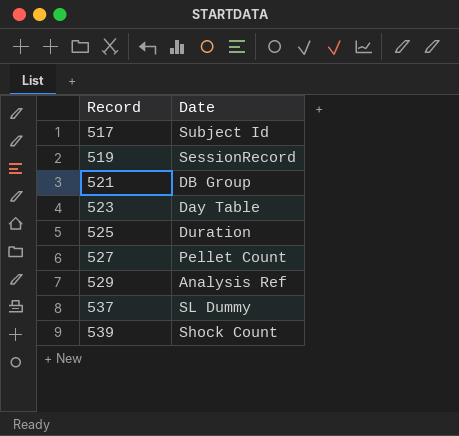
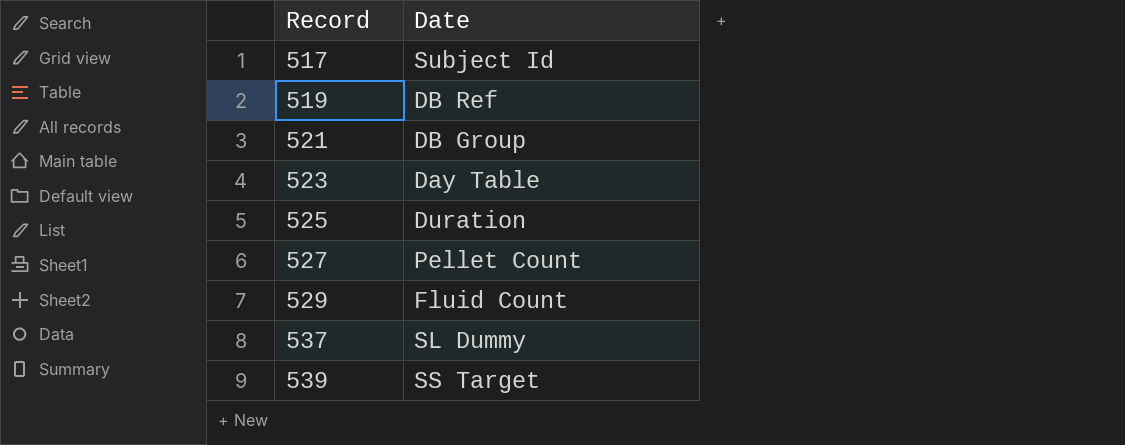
519 | Date: SessionRecord -> DB Ref
529 | Date: Analysis Ref -> Fluid Count
539 | Date: Shock Count -> SS Target

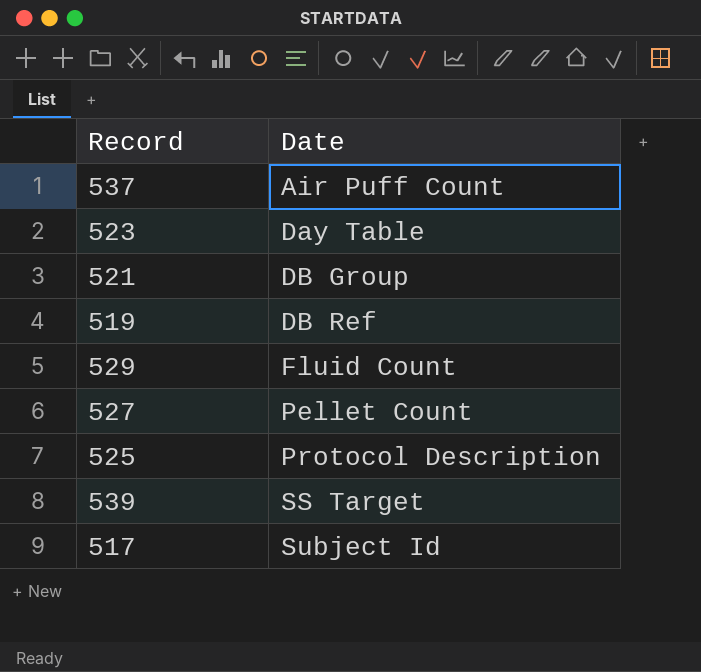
row order: Record ascending -> Date ascending
537 | Date: SL Dummy -> Air Puff Count
525 | Date: Duration -> Protocol Description

